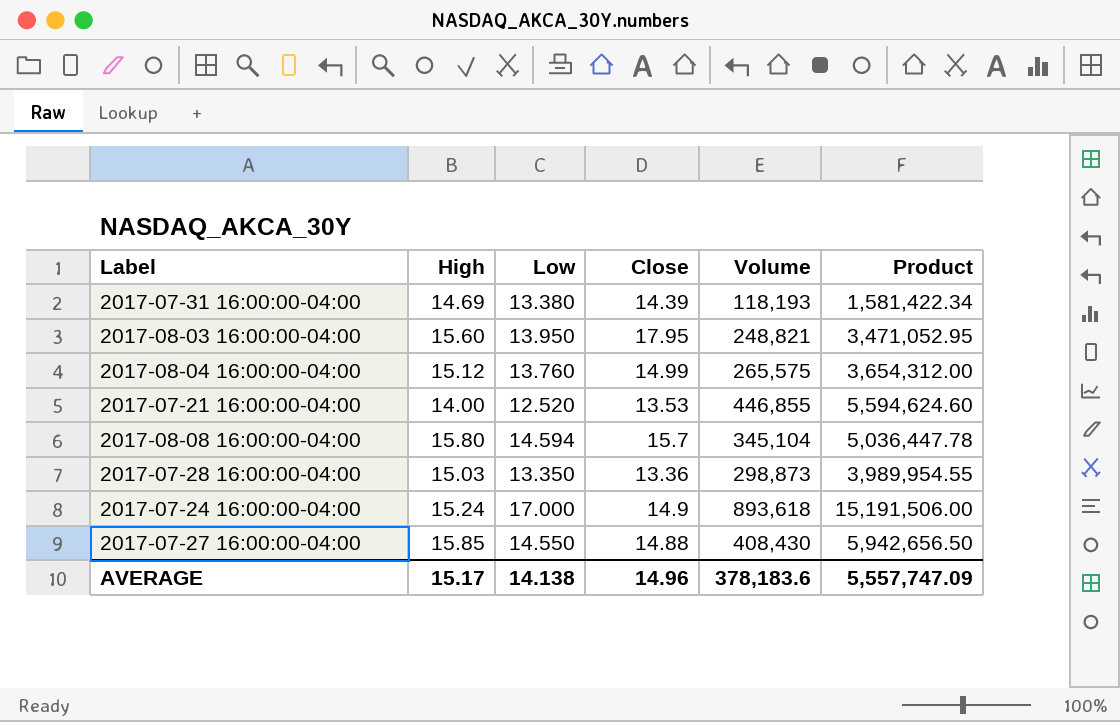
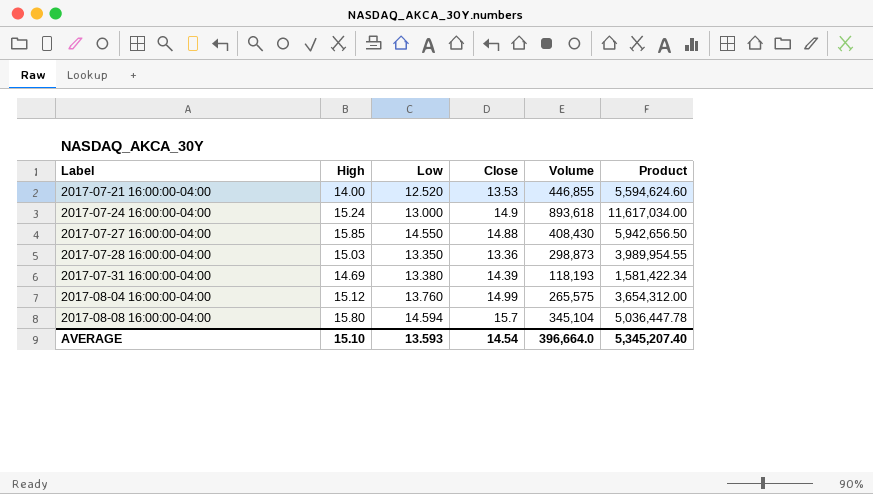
row order: none -> Label ascending
row 2017-08-03 16:00:00-04:00: 15.60 | 13.950 | 17.95 | 248,821 | 3,471,052.95 -> none
2017-07-24 16:00:00-04:00 | Low: 17.000 -> 13.000
2017-07-24 16:00:00-04:00 | Product: 15,191,506.00 -> 11,617,034.00
AVERAGE | High: 15.17 -> 15.10
AVERAGE | Low: 14.138 -> 13.593
AVERAGE | Close: 14.96 -> 14.54
AVERAGE | Volume: 378,183.6 -> 396,664.0
AVERAGE | Product: 5,557,747.09 -> 5,345,207.40

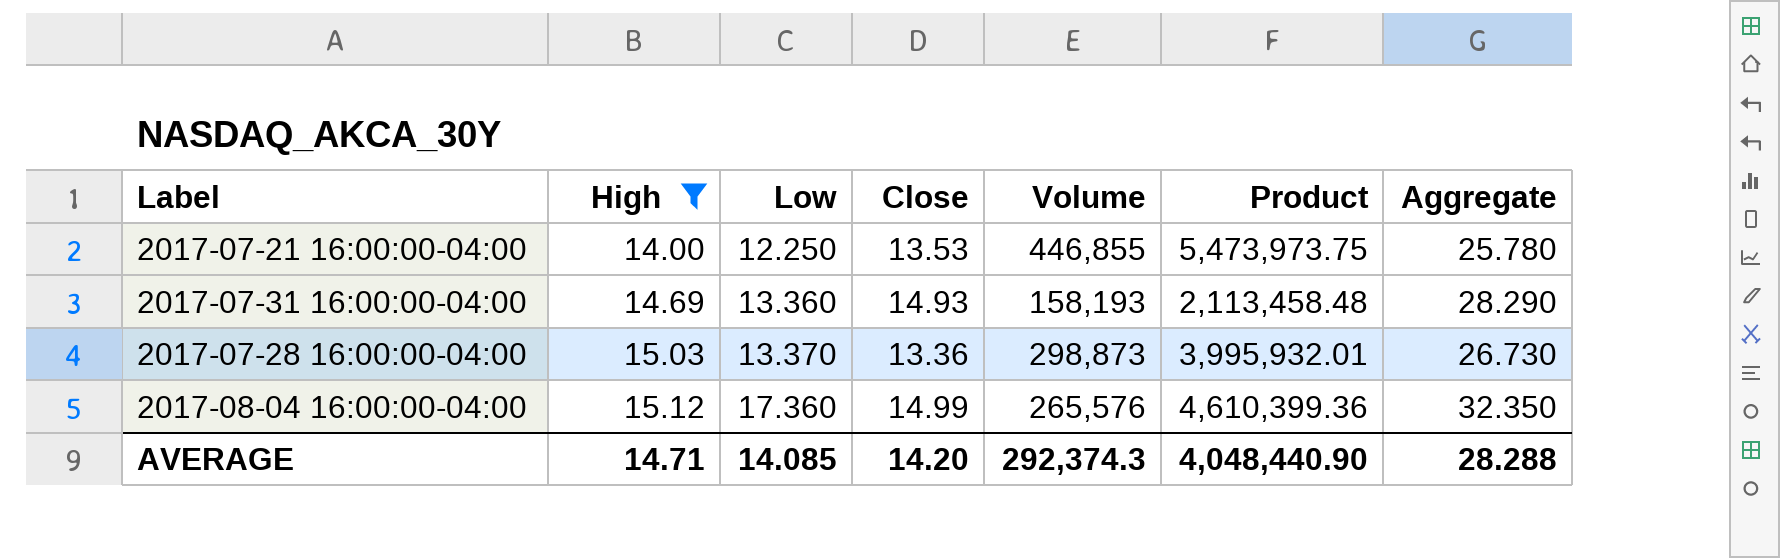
filter: none -> High <= 15.12
row order: Label ascending -> High ascending
column Aggregate | formula: none -> [Low] + [Close]
2017-07-21 16:00:00-04:00 | Low: 12.520 -> 12.250
2017-07-21 16:00:00-04:00 | Product: 5,594,624.60 -> 5,473,973.75
2017-07-31 16:00:00-04:00 | Low: 13.380 -> 13.360
2017-07-31 16:00:00-04:00 | Close: 14.39 -> 14.93
2017-07-31 16:00:00-04:00 | Volume: 118,193 -> 158,193
2017-07-31 16:00:00-04:00 | Product: 1,581,422.34 -> 2,113,458.48
2017-07-28 16:00:00-04:00 | Low: 13.350 -> 13.370
2017-07-28 16:00:00-04:00 | Product: 3,989,954.55 -> 3,995,932.01
2017-08-04 16:00:00-04:00 | Low: 13.760 -> 17.360
2017-08-04 16:00:00-04:00 | Volume: 265,575 -> 265,576
2017-08-04 16:00:00-04:00 | Product: 3,654,312.00 -> 4,610,399.36
AVERAGE | High: 15.10 -> 14.71
AVERAGE | Low: 13.593 -> 14.085
AVERAGE | Close: 14.54 -> 14.20
AVERAGE | Volume: 396,664.0 -> 292,374.3
AVERAGE | Product: 5,345,207.40 -> 4,048,440.90

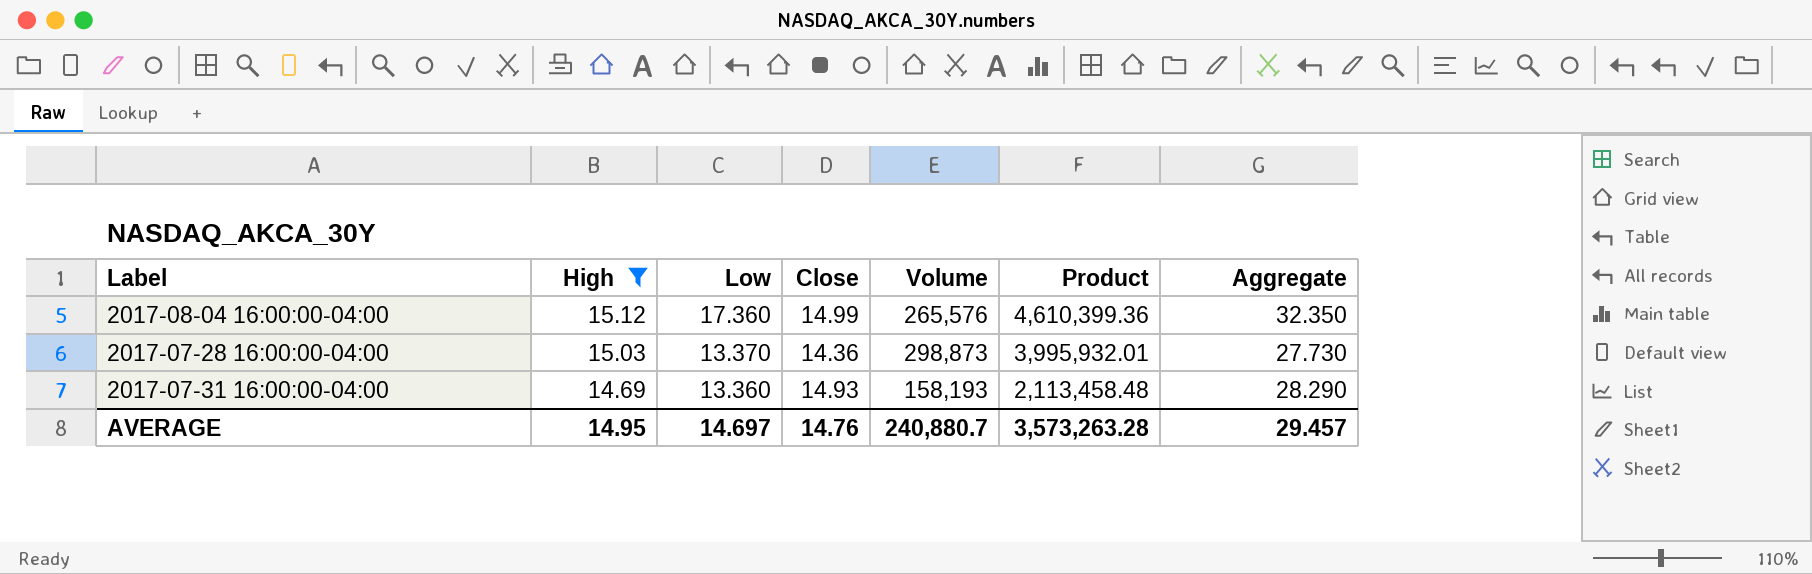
row order: High ascending -> High descending
row 2017-07-21 16:00:00-04:00: 14.00 | 12.250 | 13.53 | 446,855 | 5,473,973.75 | 25.780 -> none
2017-07-28 16:00:00-04:00 | Close: 13.36 -> 14.36
2017-07-28 16:00:00-04:00 | Aggregate: 26.730 -> 27.730
AVERAGE | High: 14.71 -> 14.95
AVERAGE | Low: 14.085 -> 14.697
AVERAGE | Close: 14.20 -> 14.76
AVERAGE | Volume: 292,374.3 -> 240,880.7
AVERAGE | Product: 4,048,440.90 -> 3,573,263.28
AVERAGE | Aggregate: 28.288 -> 29.457

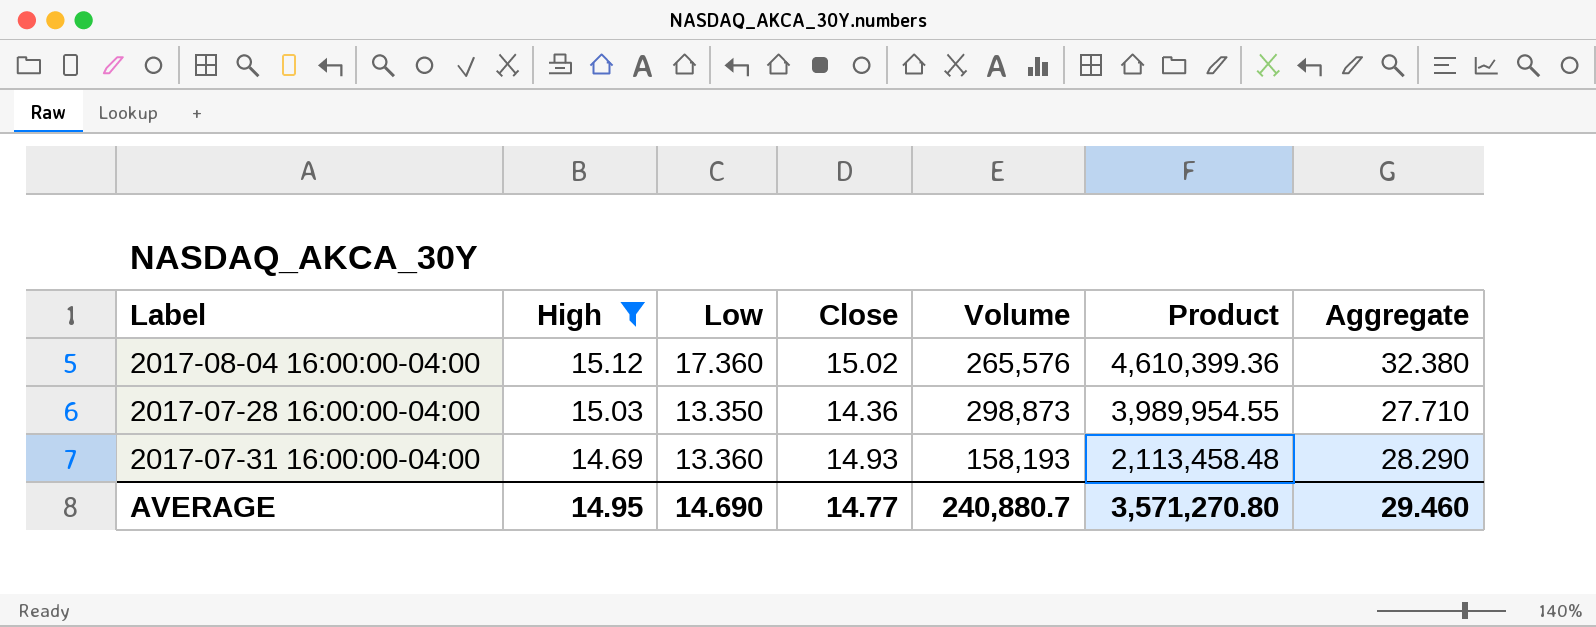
2017-08-04 16:00:00-04:00 | Close: 14.99 -> 15.02
2017-08-04 16:00:00-04:00 | Aggregate: 32.350 -> 32.380
2017-07-28 16:00:00-04:00 | Low: 13.370 -> 13.350
2017-07-28 16:00:00-04:00 | Product: 3,995,932.01 -> 3,989,954.55
2017-07-28 16:00:00-04:00 | Aggregate: 27.730 -> 27.710
AVERAGE | Low: 14.697 -> 14.690
AVERAGE | Close: 14.76 -> 14.77
AVERAGE | Product: 3,573,263.28 -> 3,571,270.80
AVERAGE | Aggregate: 29.457 -> 29.460

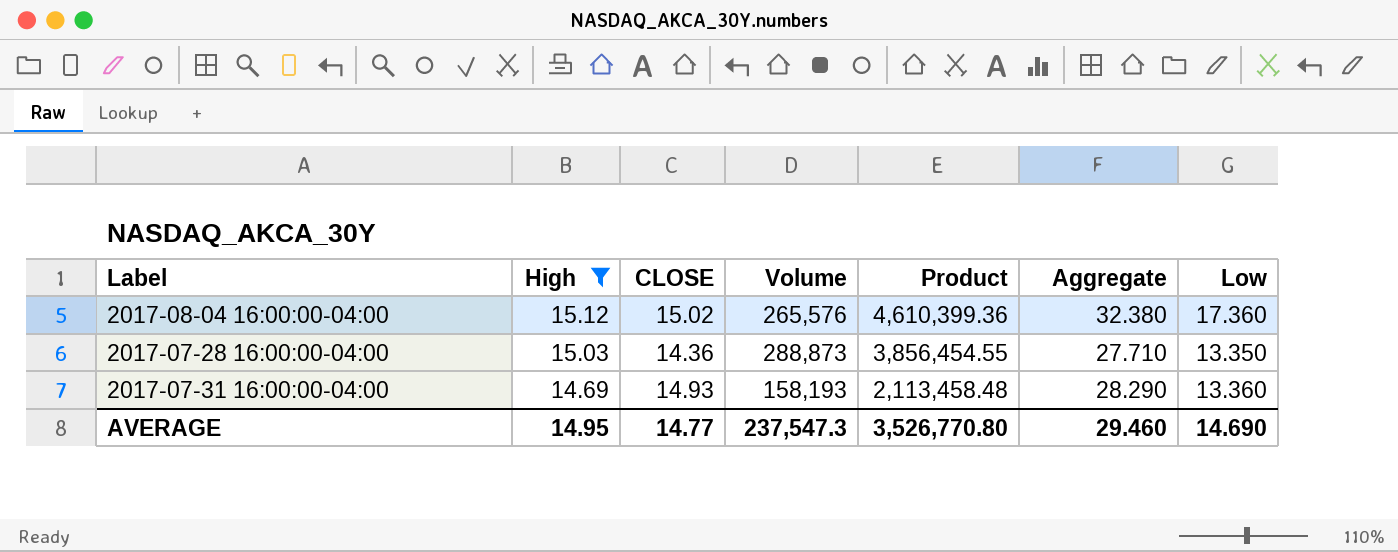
column name: Close -> CLOSE
column Low | position: 3 -> 7
2017-07-28 16:00:00-04:00 | Volume: 298,873 -> 288,873
2017-07-28 16:00:00-04:00 | Product: 3,989,954.55 -> 3,856,454.55
AVERAGE | Volume: 240,880.7 -> 237,547.3
AVERAGE | Product: 3,571,270.80 -> 3,526,770.80

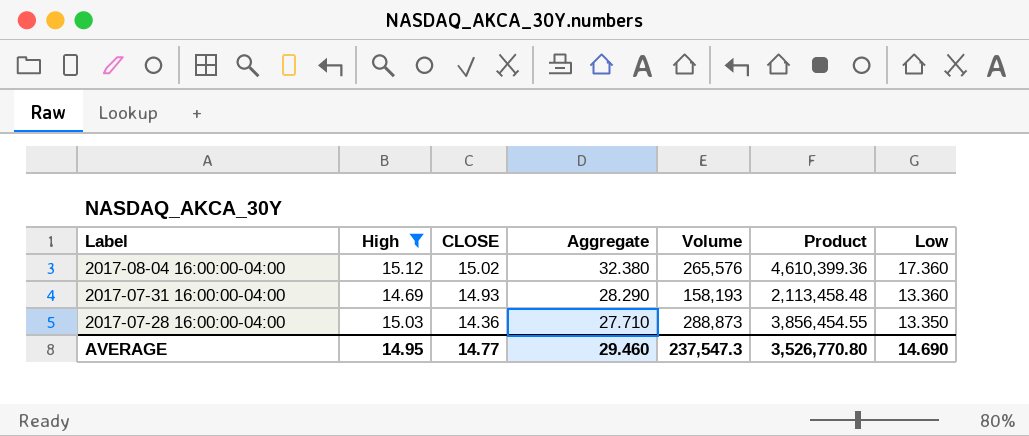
row order: High descending -> Label descending
column Aggregate | position: 6 -> 4

